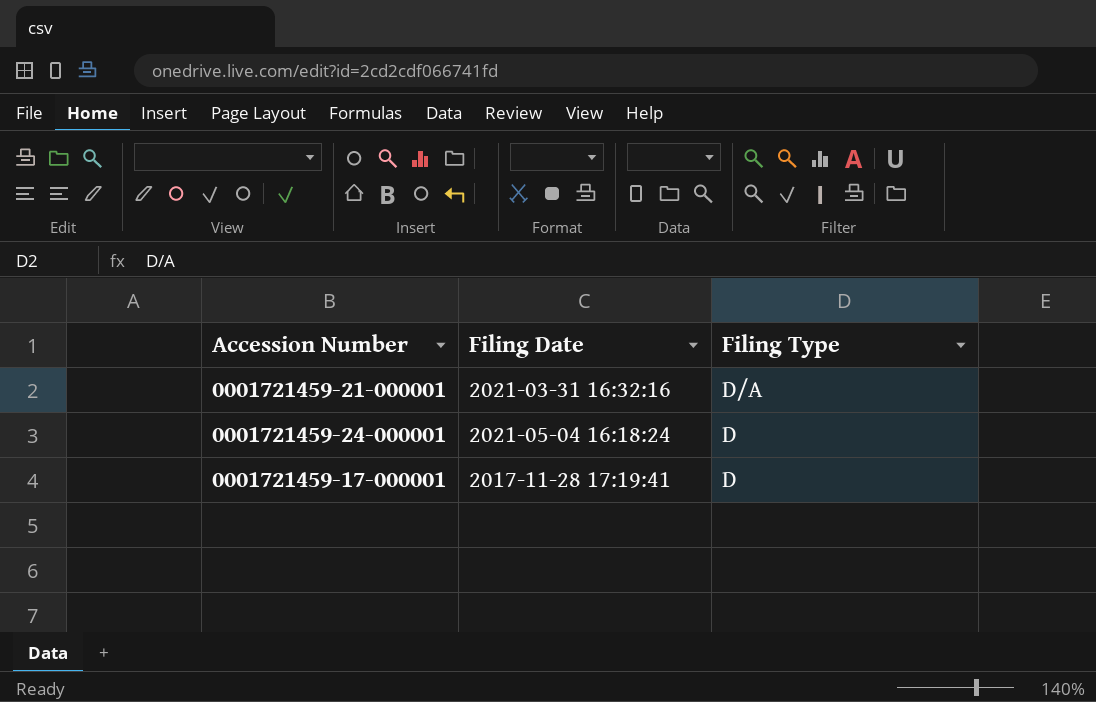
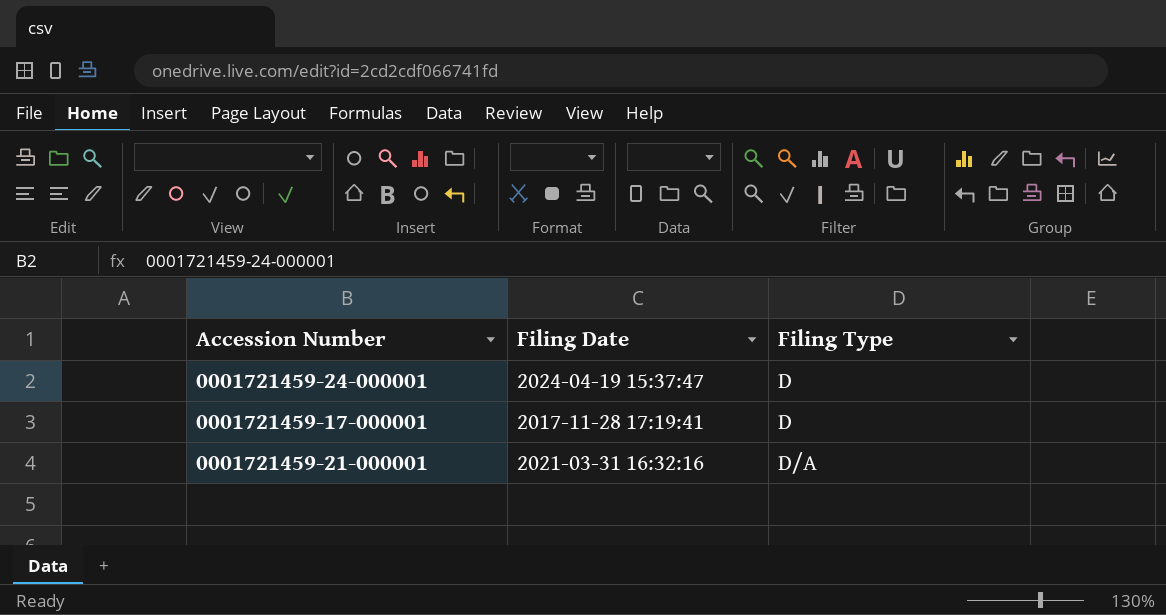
row order: Filing Type descending -> Filing Type ascending
0001721459-24-000001 | Filing Date: 2021-05-04 16:18:24 -> 2024-04-19 15:37:47

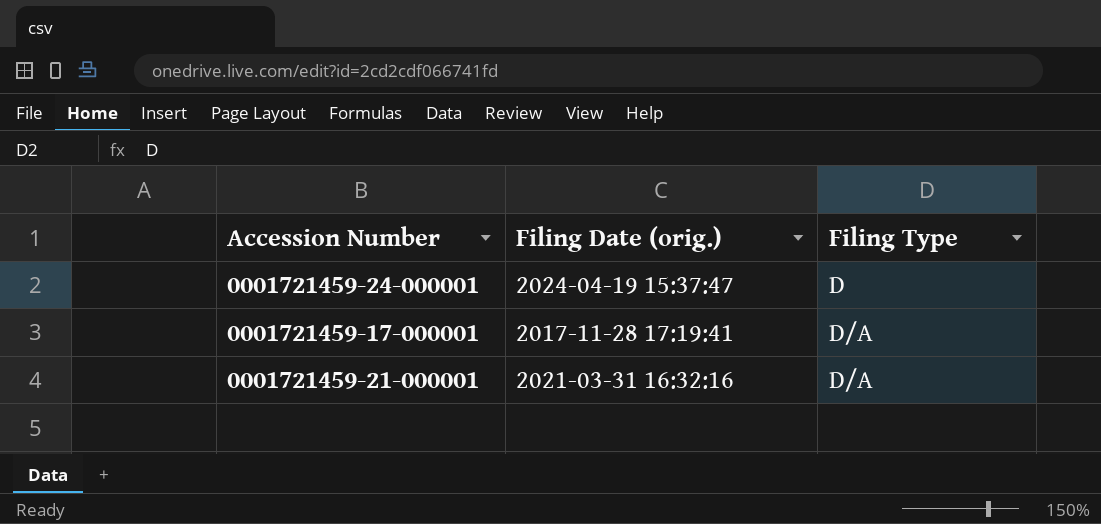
column name: Filing Date -> Filing Date (orig.)
0001721459-17-000001 | Filing Type: D -> D/A

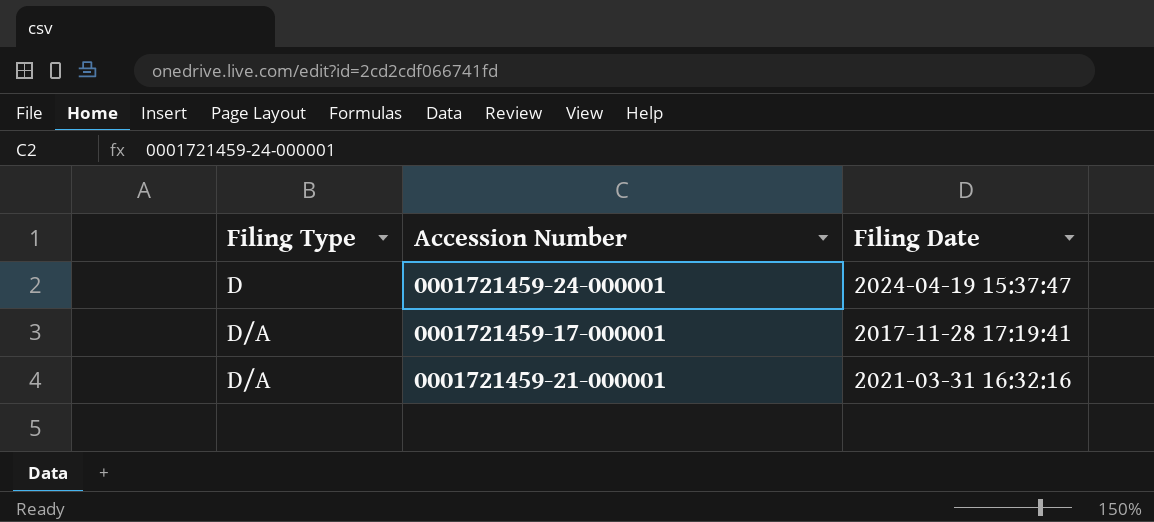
column Filing Type | position: 3 -> 1
column name: Filing Date (orig.) -> Filing Date

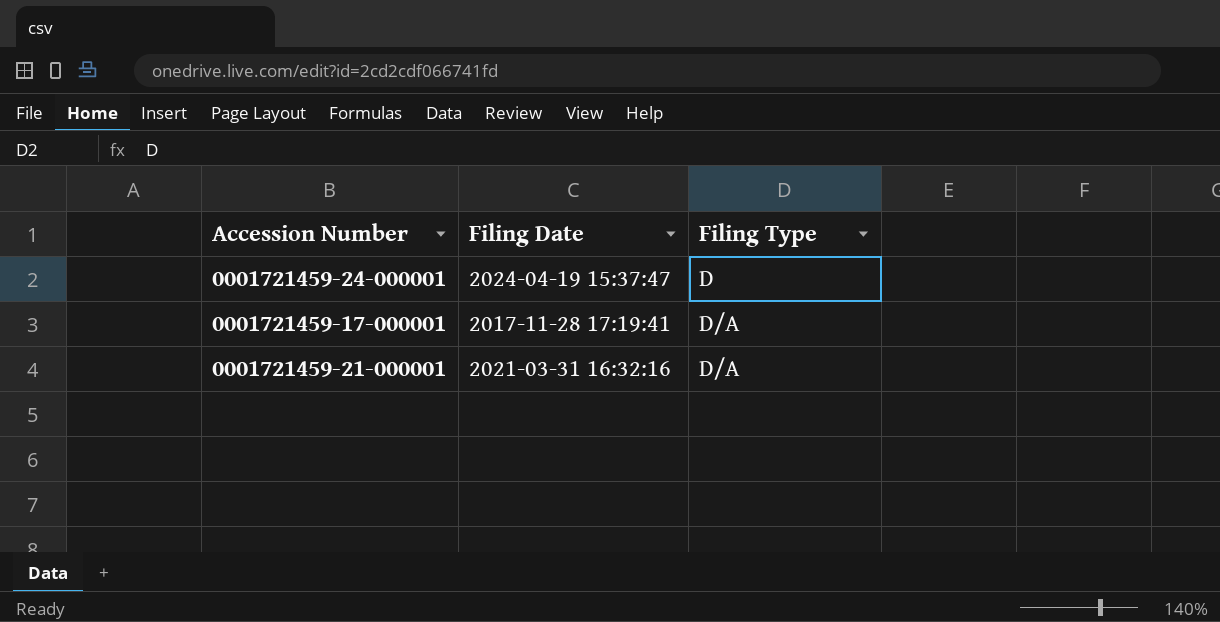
column Filing Type | position: 1 -> 3

